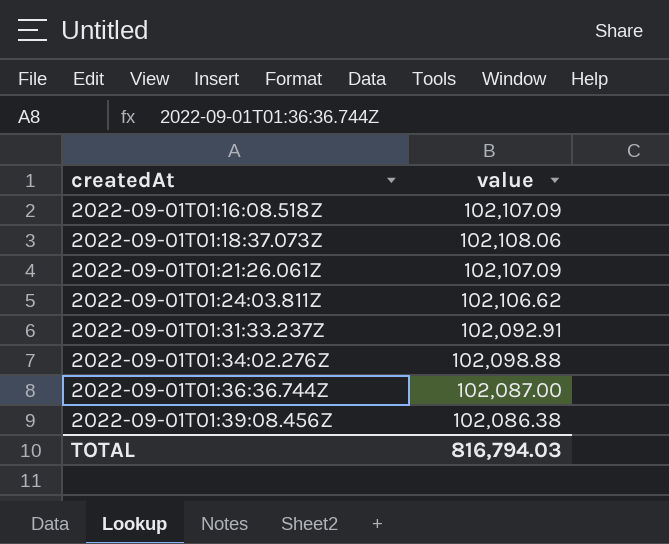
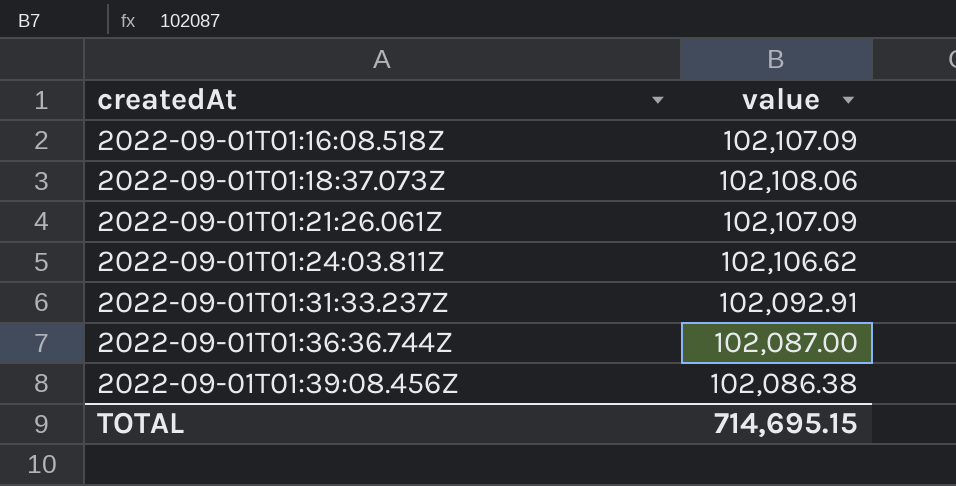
row 2022-09-01T01:34:02.276Z: 102,098.88 -> none
TOTAL | value: 816,794.03 -> 714,695.15

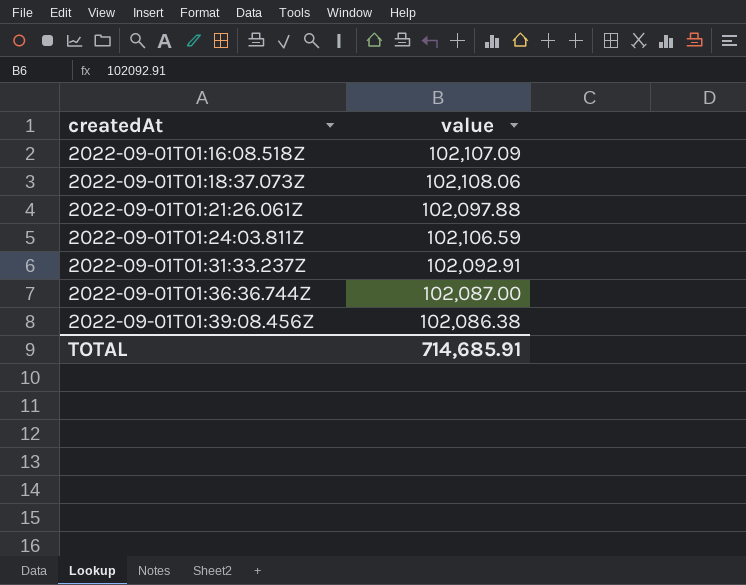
2022-09-01T01:21:26.061Z | value: 102,107.09 -> 102,097.88
2022-09-01T01:24:03.811Z | value: 102,106.62 -> 102,106.59
TOTAL | value: 714,695.15 -> 714,685.91

